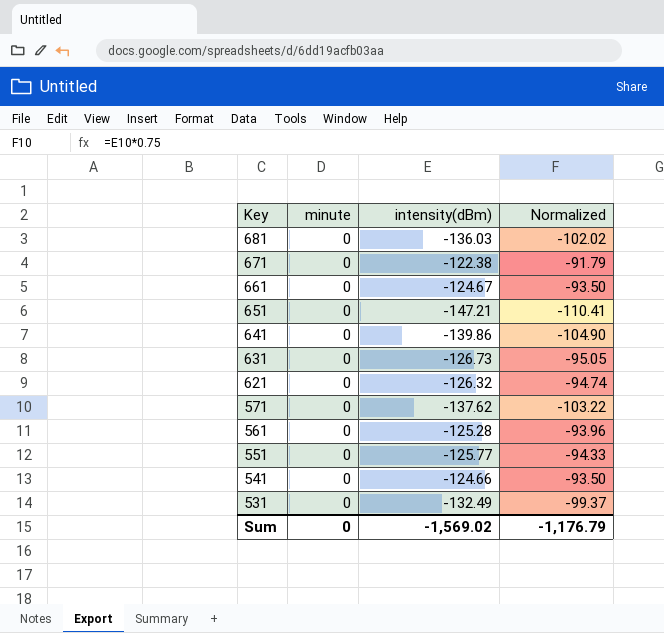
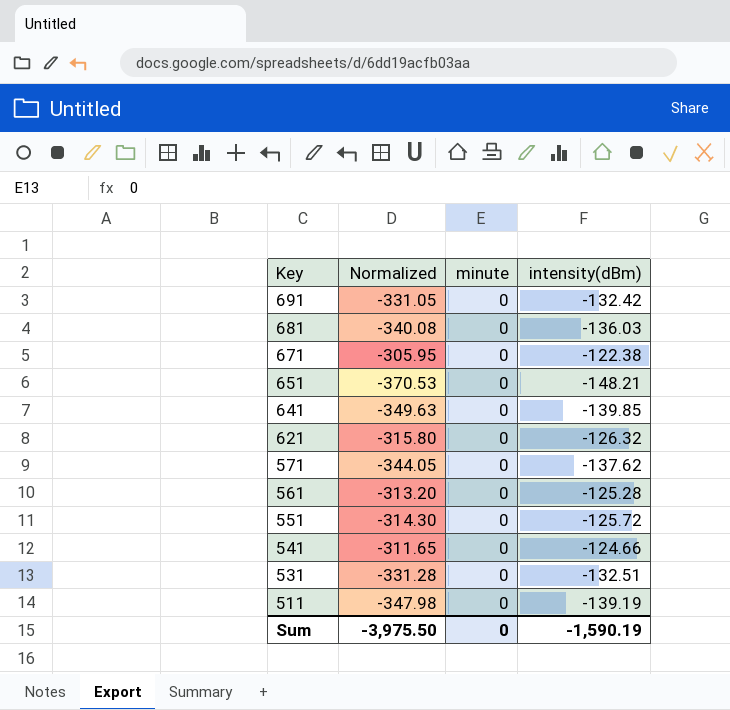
column Normalized | formula: [intensity(dBm)] * 0.75 -> [intensity(dBm)] * 2.5
column Normalized | position: 4 -> 2
row 661: 0 | -124.67 | -93.50 -> none
row 631: 0 | -126.73 | -95.05 -> none
row 691: none -> -331.05 | 0 | -132.42
651 | intensity(dBm): -147.21 -> -148.21
641 | intensity(dBm): -139.86 -> -139.85
551 | intensity(dBm): -125.77 -> -125.72
531 | intensity(dBm): -132.49 -> -132.51
row 511: none -> -347.98 | 0 | -139.19
Sum | Normalized: -1,176.79 -> -3,975.50
Sum | intensity(dBm): -1,569.02 -> -1,590.19

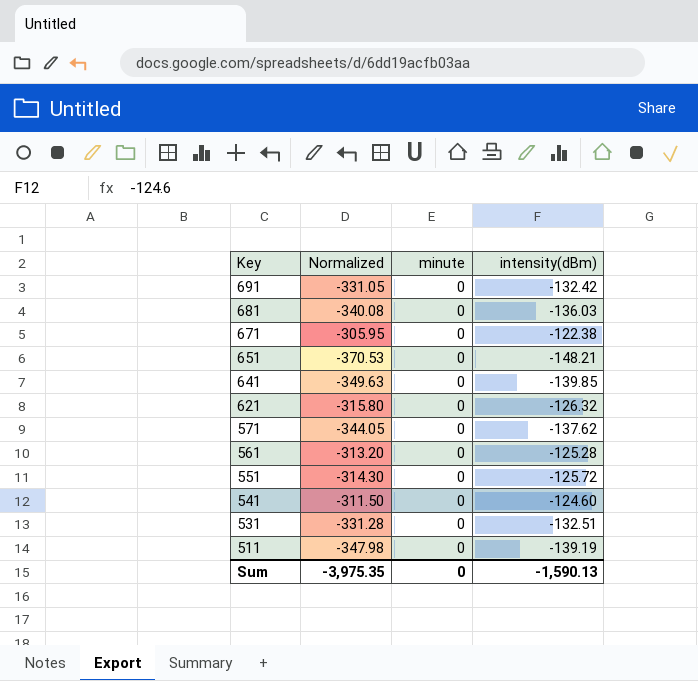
541 | Normalized: -311.65 -> -311.50
541 | intensity(dBm): -124.66 -> -124.60
Sum | Normalized: -3,975.50 -> -3,975.35
Sum | intensity(dBm): -1,590.19 -> -1,590.13

